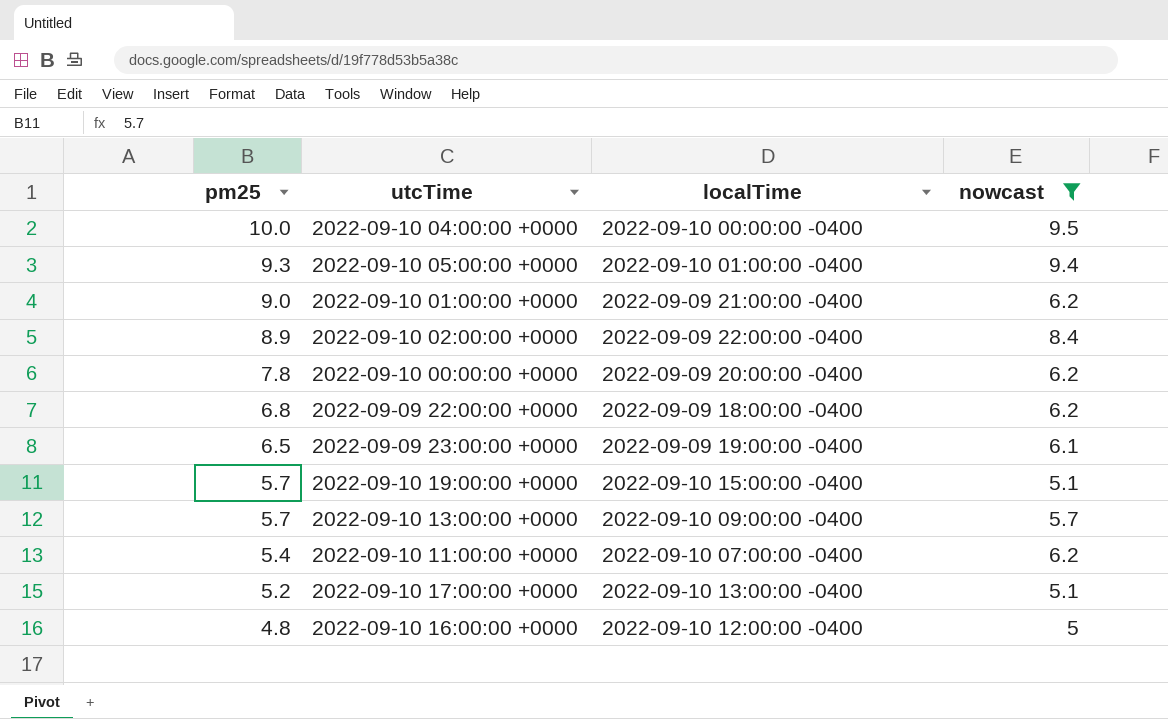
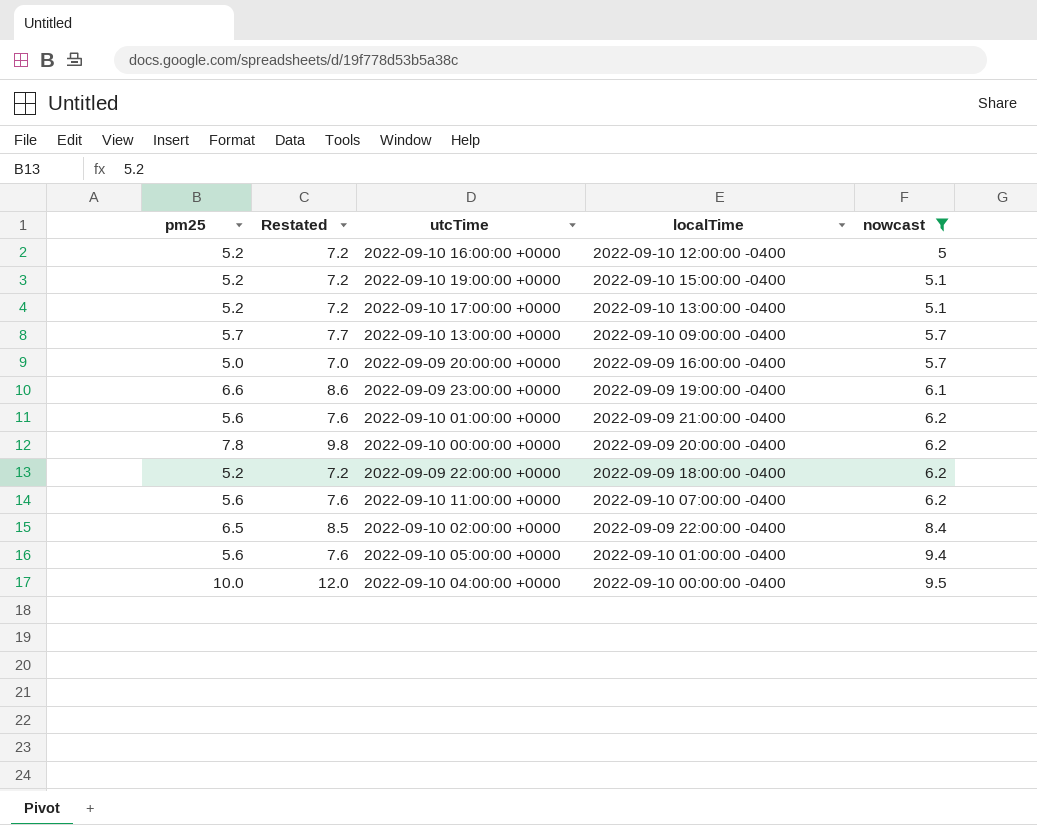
row order: pm25 descending -> nowcast ascending
column Restated | formula: none -> [pm25] + 2
2022-09-10 16:00:00 +0000 | pm25: 4.8 -> 5.2
2022-09-10 19:00:00 +0000 | pm25: 5.7 -> 5.2
row 2022-09-09 20:00:00 +0000: none -> 5.0 | 7.0 | 2022-09-09 16:00:00 -0400 | 5.7
2022-09-09 23:00:00 +0000 | pm25: 6.5 -> 6.6
2022-09-10 01:00:00 +0000 | pm25: 9.0 -> 5.6
2022-09-09 22:00:00 +0000 | pm25: 6.8 -> 5.2
2022-09-10 11:00:00 +0000 | pm25: 5.4 -> 5.6
2022-09-10 02:00:00 +0000 | pm25: 8.9 -> 6.5
2022-09-10 05:00:00 +0000 | pm25: 9.3 -> 5.6

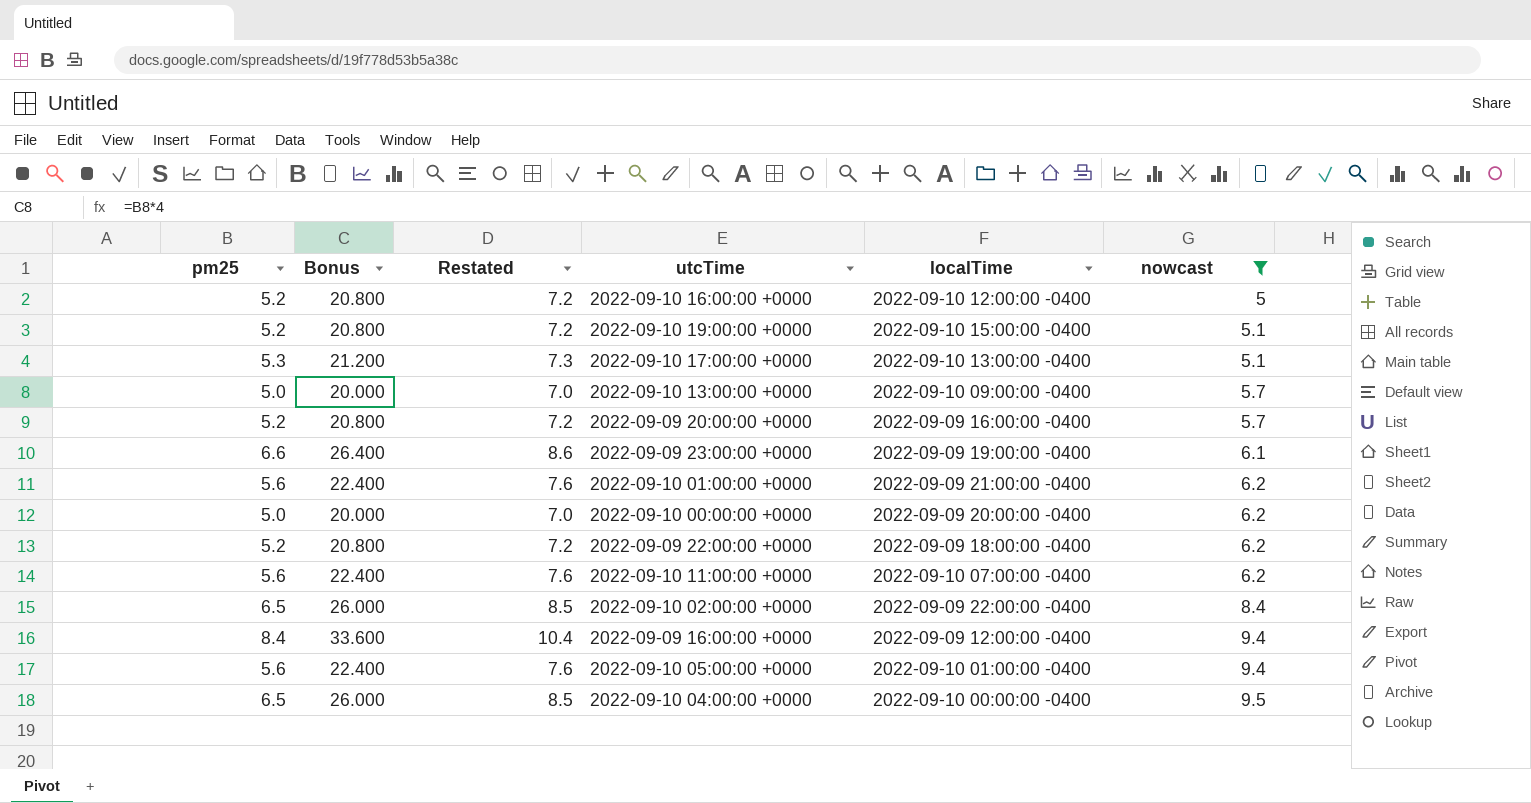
column Bonus | formula: none -> [pm25] * 4
2022-09-10 17:00:00 +0000 | pm25: 5.2 -> 5.3
2022-09-10 17:00:00 +0000 | Restated: 7.2 -> 7.3
2022-09-10 13:00:00 +0000 | pm25: 5.7 -> 5.0
2022-09-10 13:00:00 +0000 | Restated: 7.7 -> 7.0
2022-09-09 20:00:00 +0000 | pm25: 5.0 -> 5.2
2022-09-09 20:00:00 +0000 | Restated: 7.0 -> 7.2
2022-09-10 00:00:00 +0000 | pm25: 7.8 -> 5.0
2022-09-10 00:00:00 +0000 | Restated: 9.8 -> 7.0
row 2022-09-09 16:00:00 +0000: none -> 8.4 | 33.600 | 10.4 | 2022-09-09 12:00:00 -0400 | 9.4
2022-09-10 04:00:00 +0000 | pm25: 10.0 -> 6.5
2022-09-10 04:00:00 +0000 | Restated: 12.0 -> 8.5

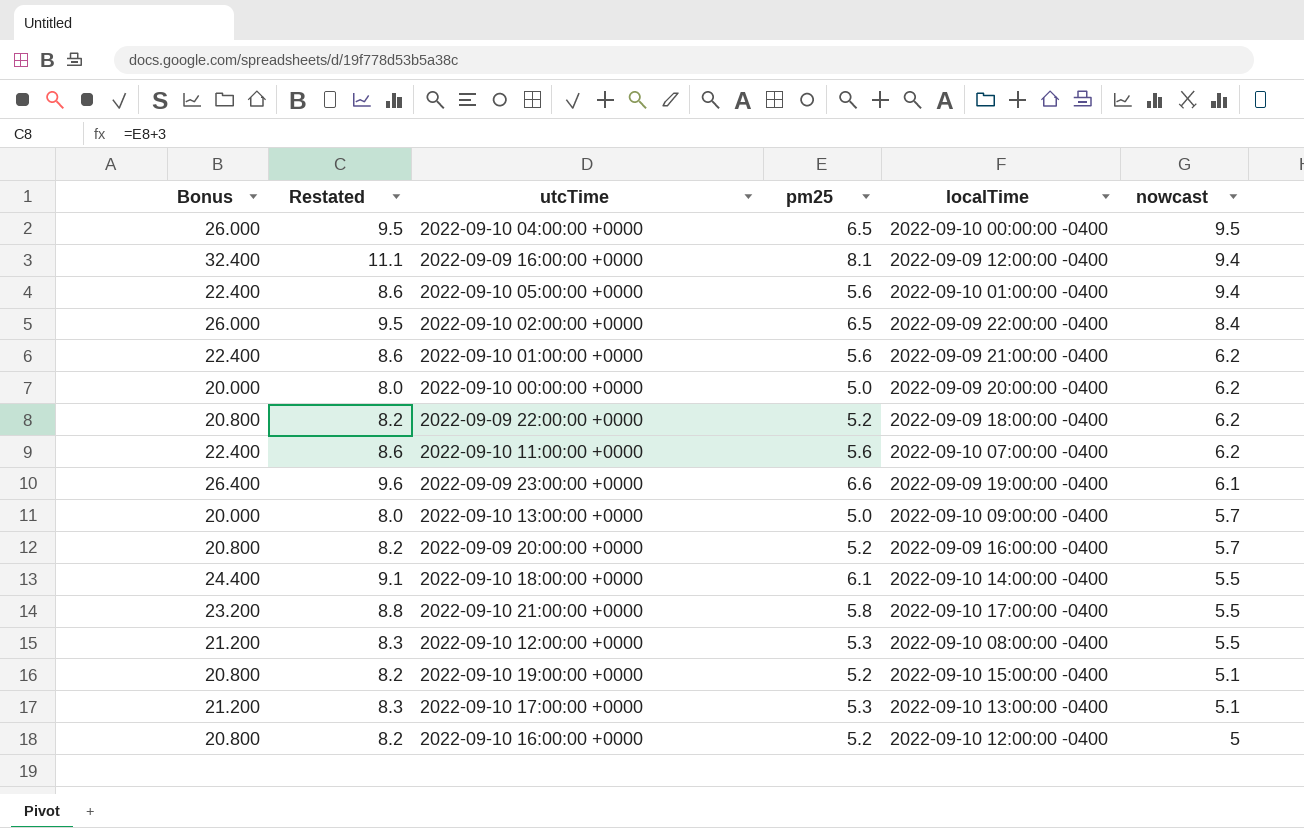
filter: nowcast != 5.5 -> none
row order: nowcast ascending -> nowcast descending
column Restated | formula: [pm25] + 2 -> [pm25] + 3
column pm25 | position: 1 -> 4
2022-09-09 16:00:00 +0000 | Bonus: 33.600 -> 32.400
2022-09-09 16:00:00 +0000 | pm25: 8.4 -> 8.1

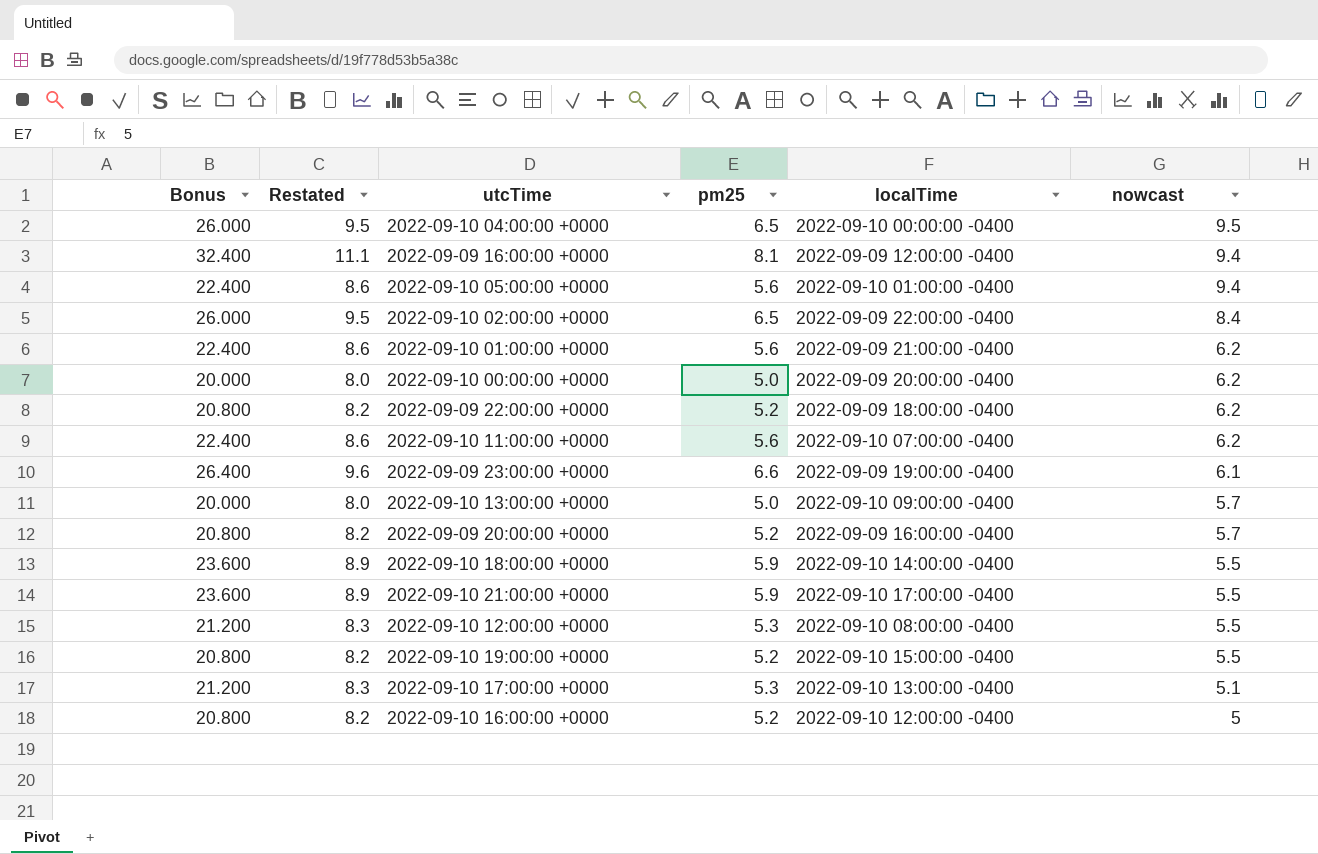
2022-09-10 18:00:00 +0000 | Bonus: 24.400 -> 23.600
2022-09-10 18:00:00 +0000 | Restated: 9.1 -> 8.9
2022-09-10 18:00:00 +0000 | pm25: 6.1 -> 5.9
2022-09-10 21:00:00 +0000 | Bonus: 23.200 -> 23.600
2022-09-10 21:00:00 +0000 | Restated: 8.8 -> 8.9
2022-09-10 21:00:00 +0000 | pm25: 5.8 -> 5.9
2022-09-10 19:00:00 +0000 | nowcast: 5.1 -> 5.5

